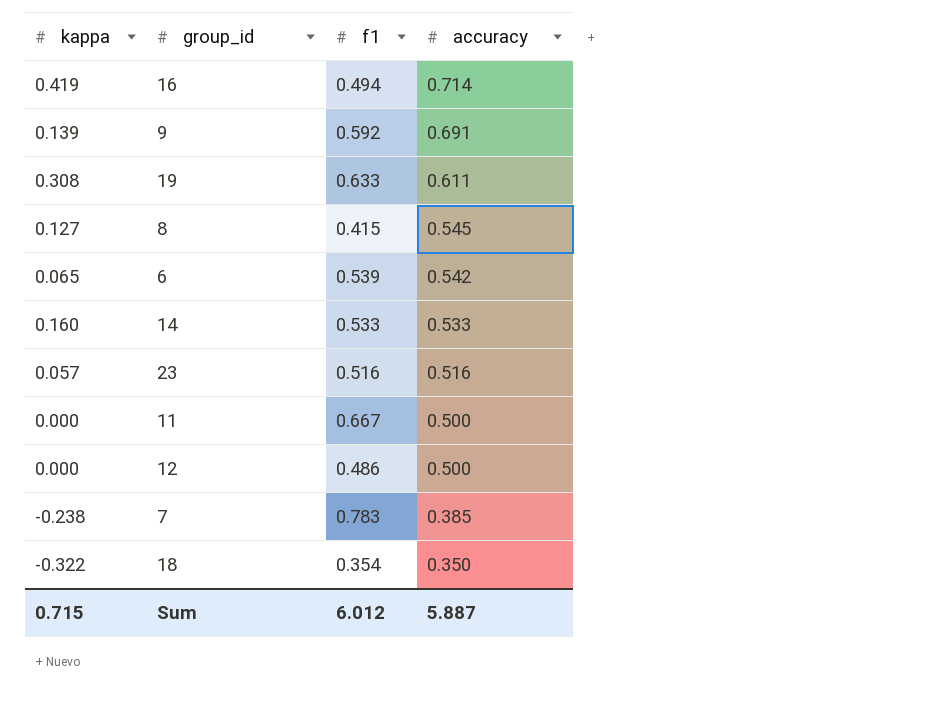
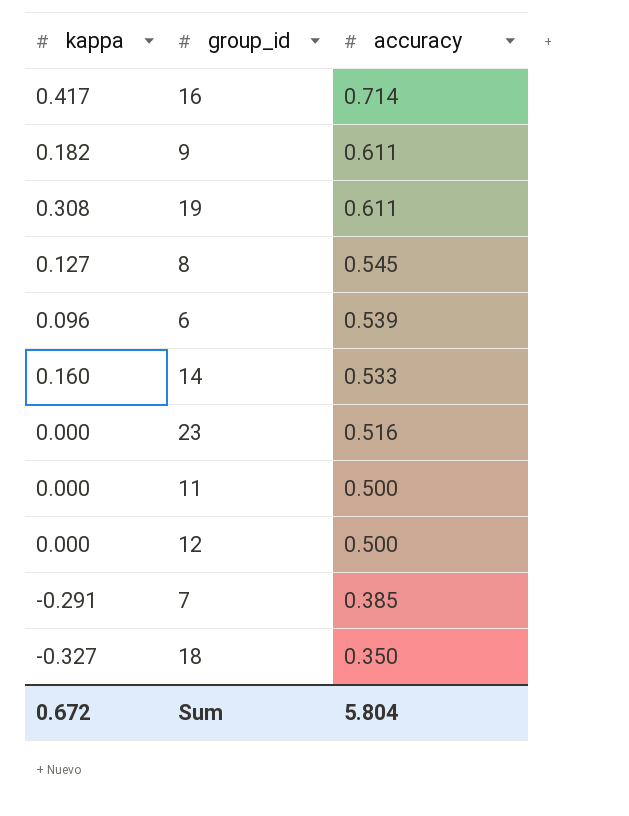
column f1 | position: 3 -> none
16 | kappa: 0.419 -> 0.417
9 | kappa: 0.139 -> 0.182
9 | accuracy: 0.691 -> 0.611
6 | kappa: 0.065 -> 0.096
6 | accuracy: 0.542 -> 0.539
23 | kappa: 0.057 -> 0.000
7 | kappa: -0.238 -> -0.291
18 | kappa: -0.322 -> -0.327
Sum | kappa: 0.715 -> 0.672
Sum | accuracy: 5.887 -> 5.804

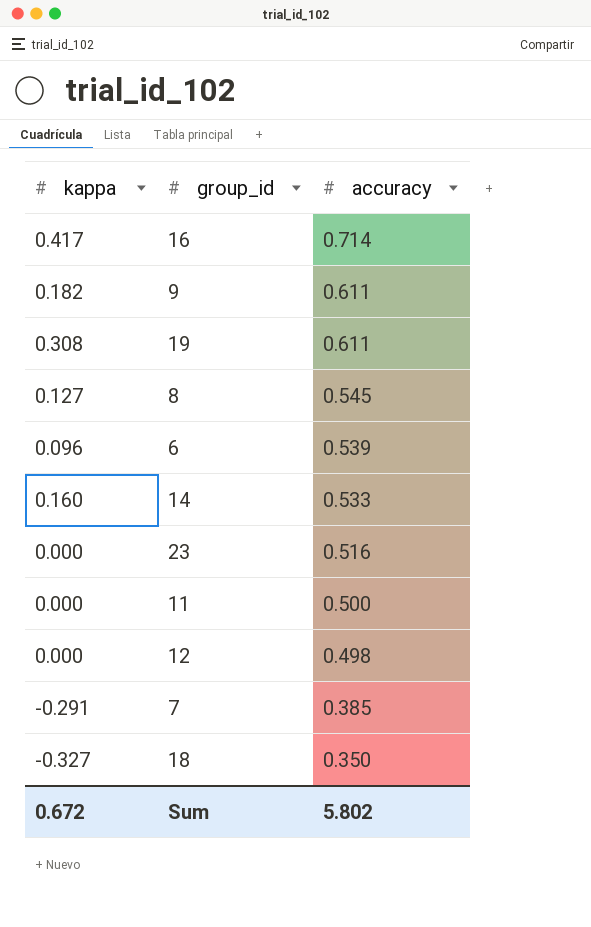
12 | accuracy: 0.500 -> 0.498
Sum | accuracy: 5.804 -> 5.802

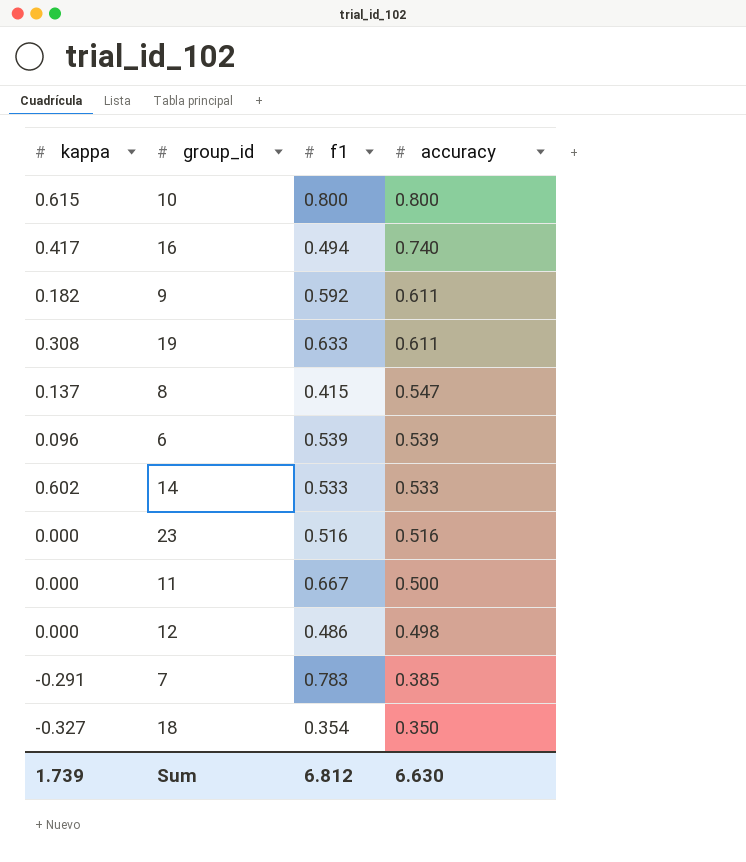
column f1 | position: none -> 3
row 10: none -> 0.615 | 0.800 | 0.800
16 | accuracy: 0.714 -> 0.740
8 | kappa: 0.127 -> 0.137
8 | accuracy: 0.545 -> 0.547
14 | kappa: 0.160 -> 0.602
Sum | kappa: 0.672 -> 1.739
Sum | accuracy: 5.802 -> 6.630

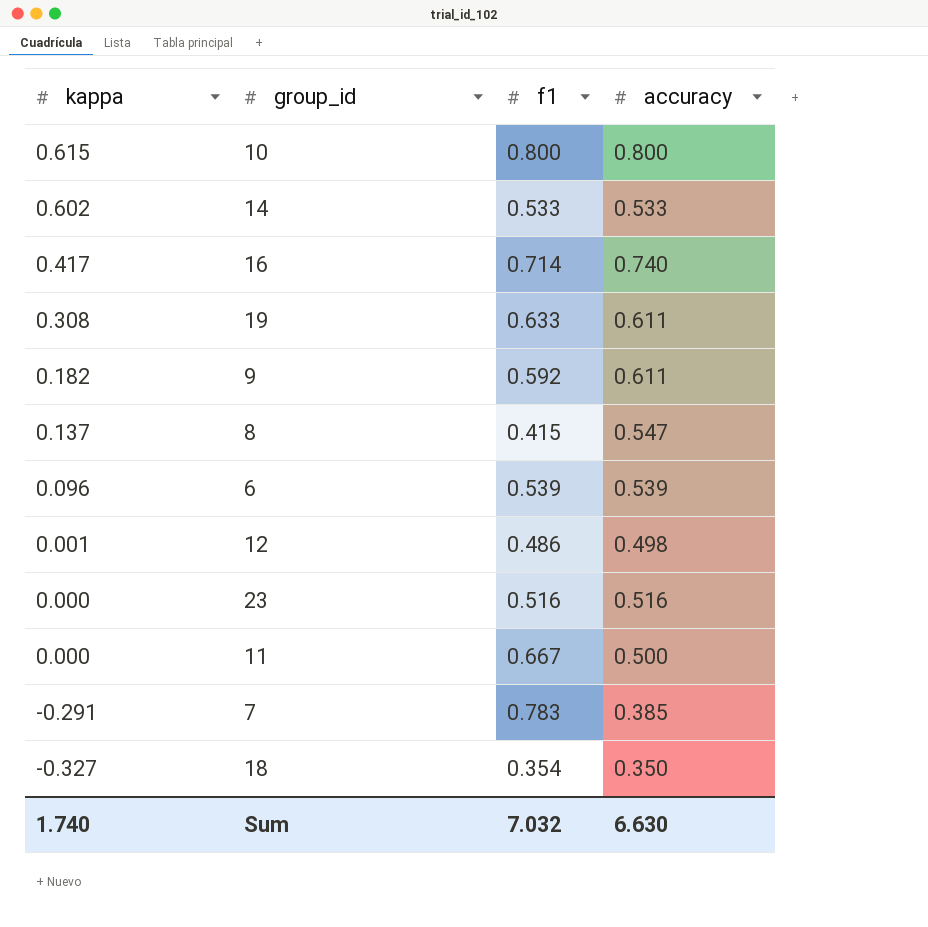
row order: accuracy descending -> kappa descending
16 | f1: 0.494 -> 0.714
12 | kappa: 0.000 -> 0.001
Sum | kappa: 1.739 -> 1.740
Sum | f1: 6.812 -> 7.032

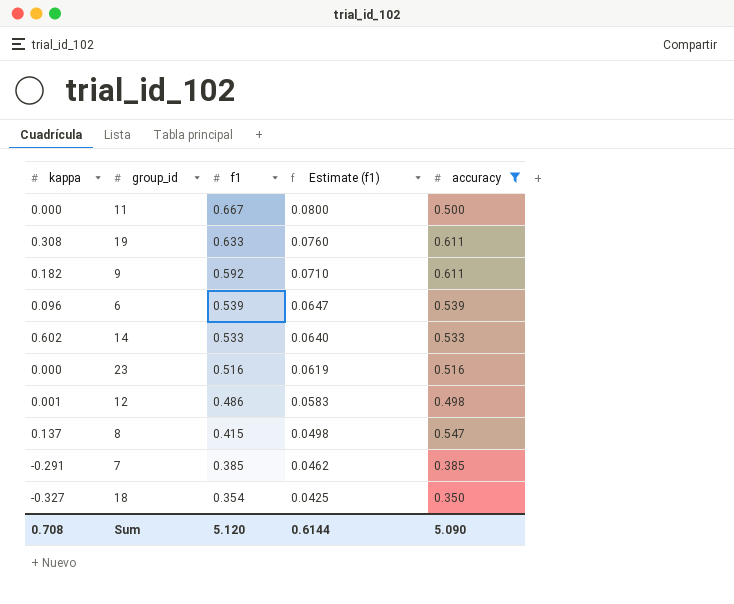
filter: none -> accuracy <= 0.611
row order: kappa descending -> f1 descending
column Estimate (f1) | formula: none -> [f1] * 0.12
7 | f1: 0.783 -> 0.385
Sum | kappa: 1.740 -> 0.708
Sum | f1: 7.032 -> 5.120
Sum | accuracy: 6.630 -> 5.090

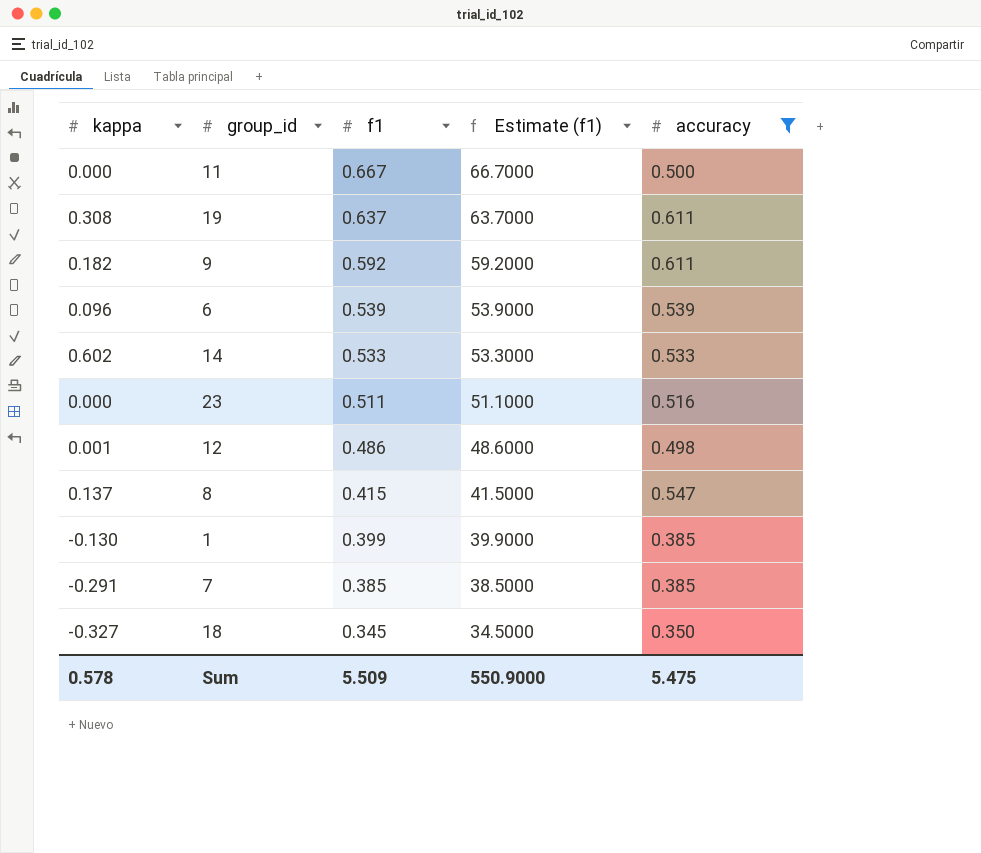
column Estimate (f1) | formula: [f1] * 0.12 -> [f1] * 100
19 | f1: 0.633 -> 0.637
23 | f1: 0.516 -> 0.511
row 1: none -> -0.130 | 0.399 | 39.9000 | 0.385
18 | f1: 0.354 -> 0.345
Sum | kappa: 0.708 -> 0.578
Sum | f1: 5.120 -> 5.509
Sum | Estimate (f1): 0.6144 -> 550.9000
Sum | accuracy: 5.090 -> 5.475

